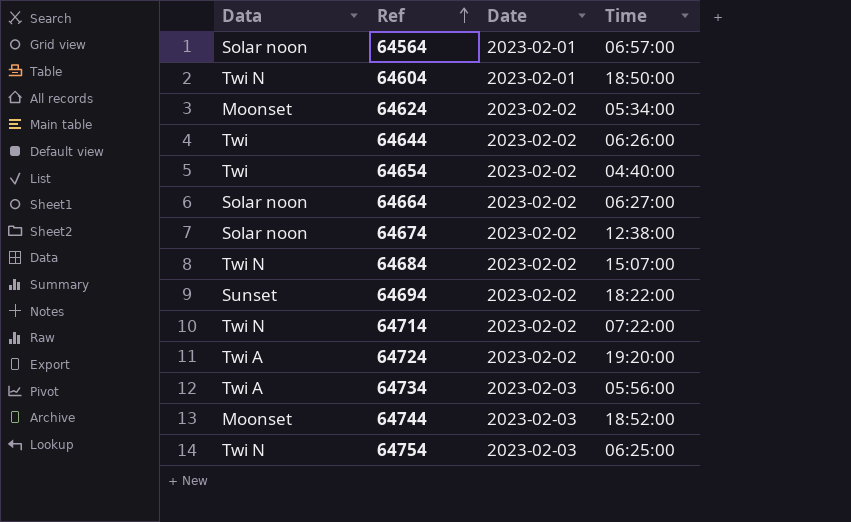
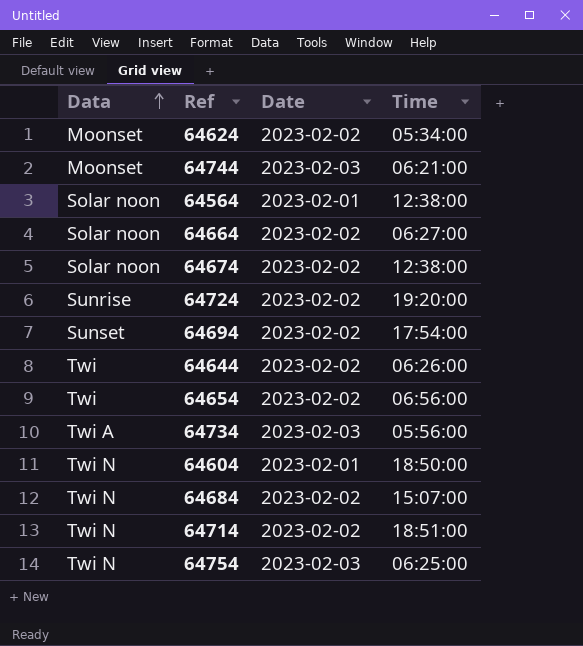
row order: Ref ascending -> Data ascending
64744 | Time: 18:52:00 -> 06:21:00
64564 | Time: 06:57:00 -> 12:38:00
64724 | Data: Twi A -> Sunrise
64694 | Time: 18:22:00 -> 17:54:00
64654 | Time: 04:40:00 -> 06:56:00
64714 | Time: 07:22:00 -> 18:51:00

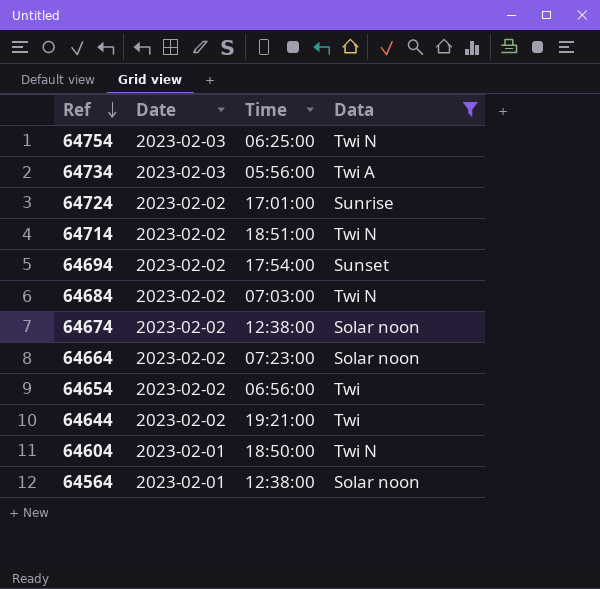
filter: none -> Data != Moonset
row order: Data ascending -> Ref descending
column Data | position: 1 -> 4
64724 | Time: 19:20:00 -> 17:01:00
64684 | Time: 15:07:00 -> 07:03:00
64664 | Time: 06:27:00 -> 07:23:00
64644 | Time: 06:26:00 -> 19:21:00

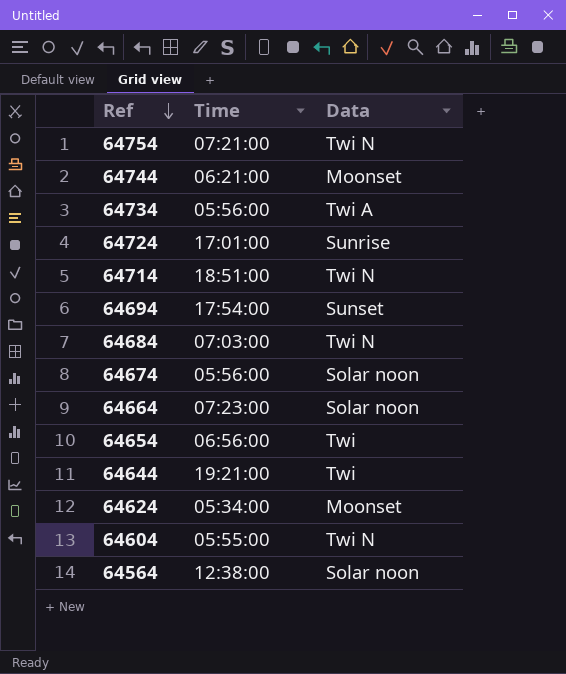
filter: Data != Moonset -> none
column Date | position: 2 -> none
64754 | Time: 06:25:00 -> 07:21:00
64674 | Time: 12:38:00 -> 05:56:00
64604 | Time: 18:50:00 -> 05:55:00

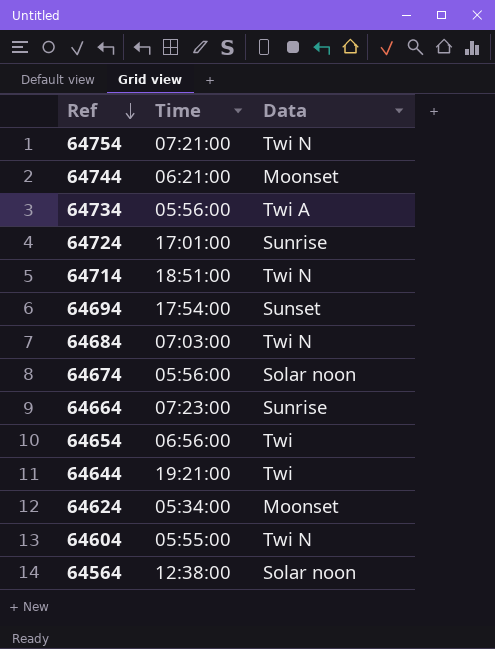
64664 | Data: Solar noon -> Sunrise

